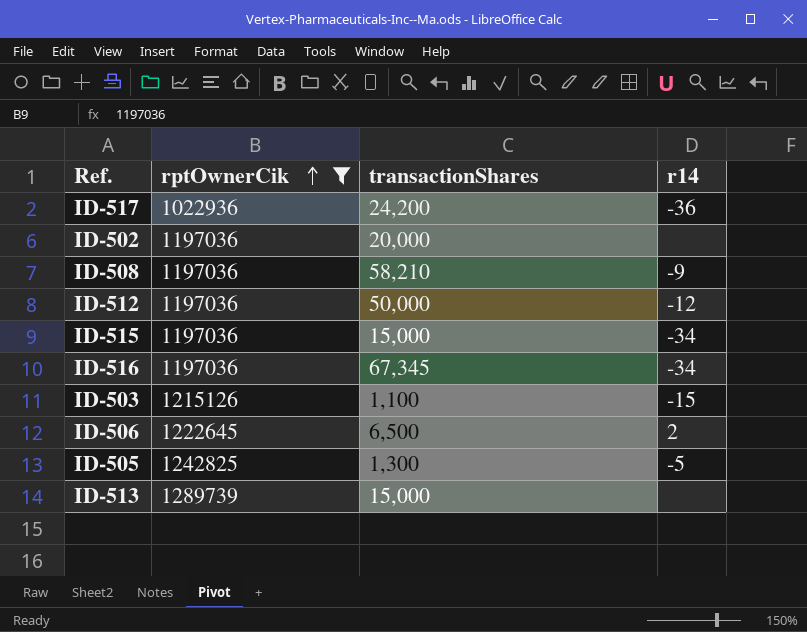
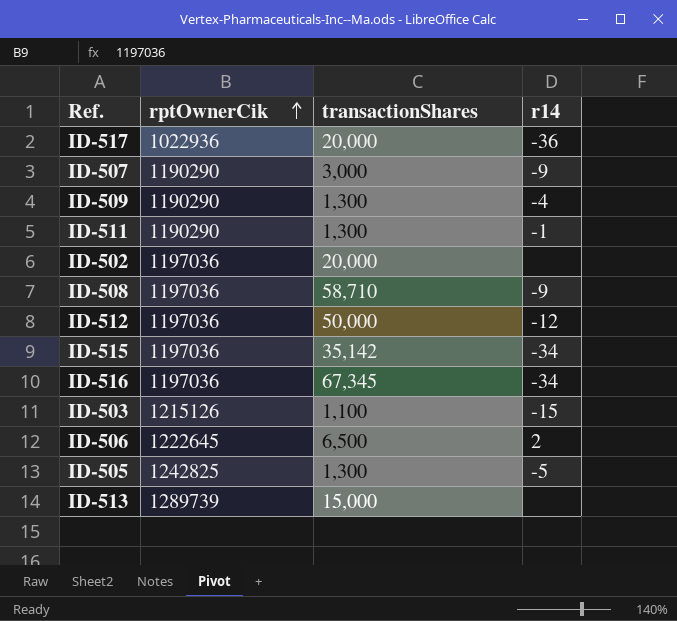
filter: rptOwnerCik != 1190290 -> none
ID-517 | transactionShares: 24,200 -> 20,000
ID-508 | transactionShares: 58,210 -> 58,710
ID-515 | transactionShares: 15,000 -> 35,142

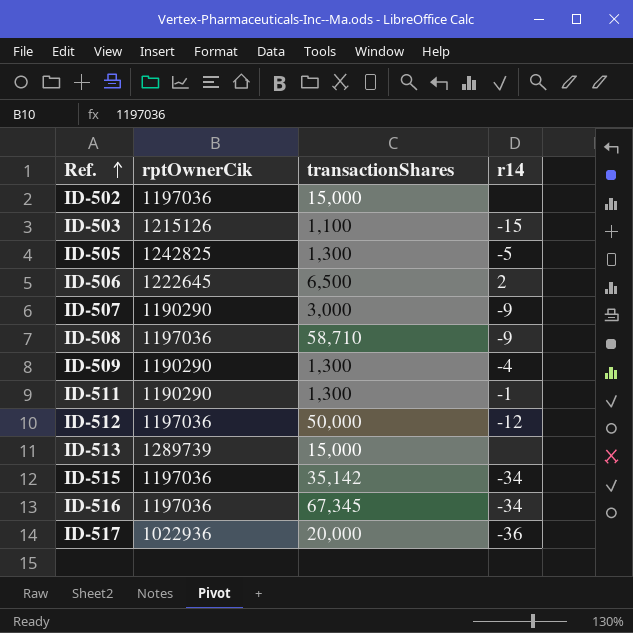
row order: rptOwnerCik ascending -> Ref. ascending
ID-502 | transactionShares: 20,000 -> 15,000

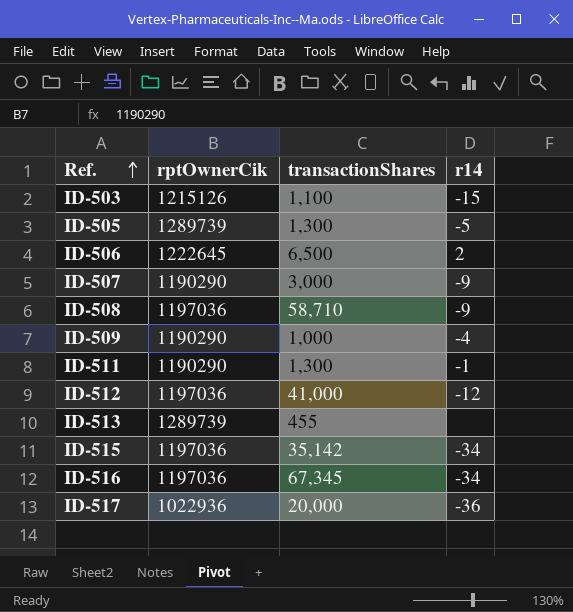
row ID-502: 1197036 | 15,000 | none -> none
ID-505 | rptOwnerCik: 1242825 -> 1289739
ID-509 | transactionShares: 1,300 -> 1,000
ID-512 | transactionShares: 50,000 -> 41,000
ID-513 | transactionShares: 15,000 -> 455

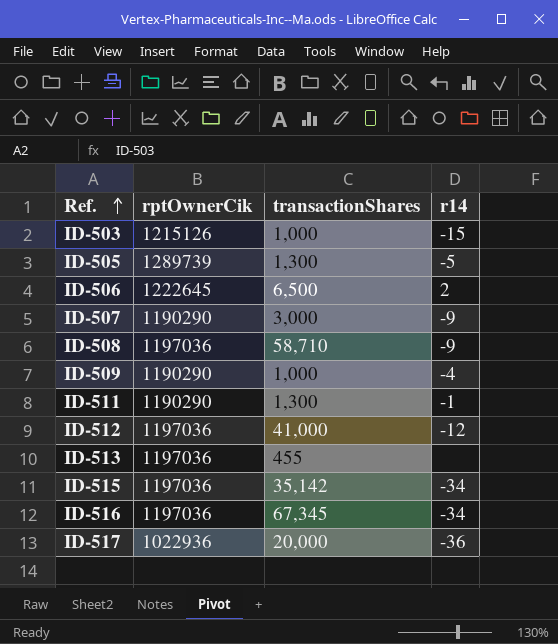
ID-503 | transactionShares: 1,100 -> 1,000
ID-513 | rptOwnerCik: 1289739 -> 1197036

